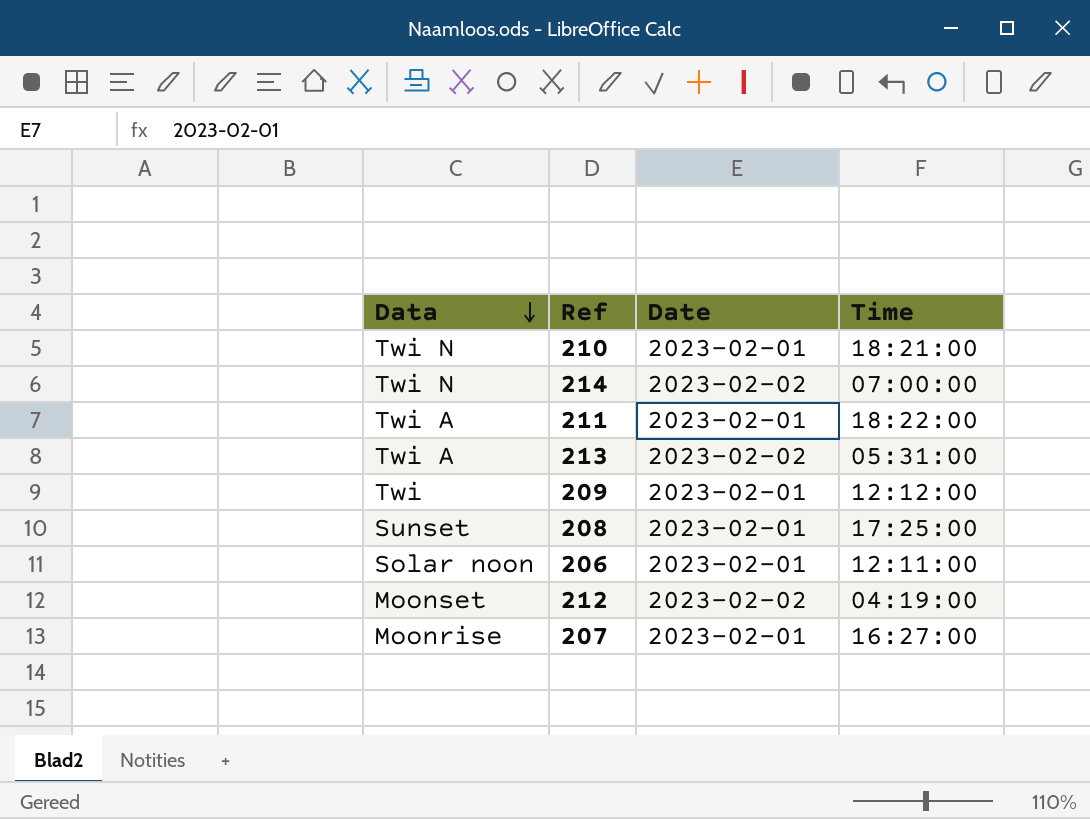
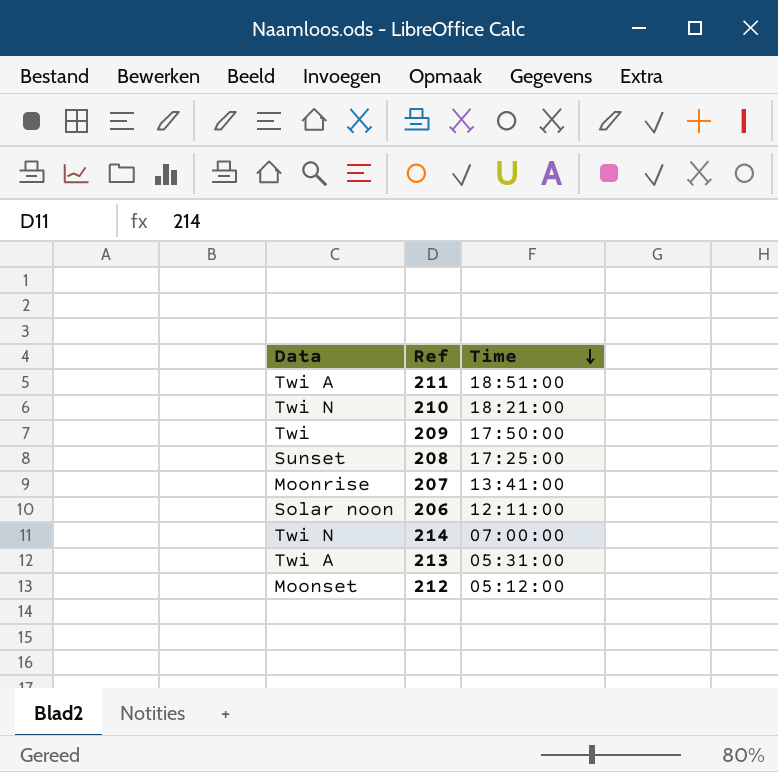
row order: Data descending -> Time descending
column Date | position: 3 -> none
211 | Time: 18:22:00 -> 18:51:00
209 | Time: 12:12:00 -> 17:50:00
207 | Time: 16:27:00 -> 13:41:00
212 | Time: 04:19:00 -> 05:12:00

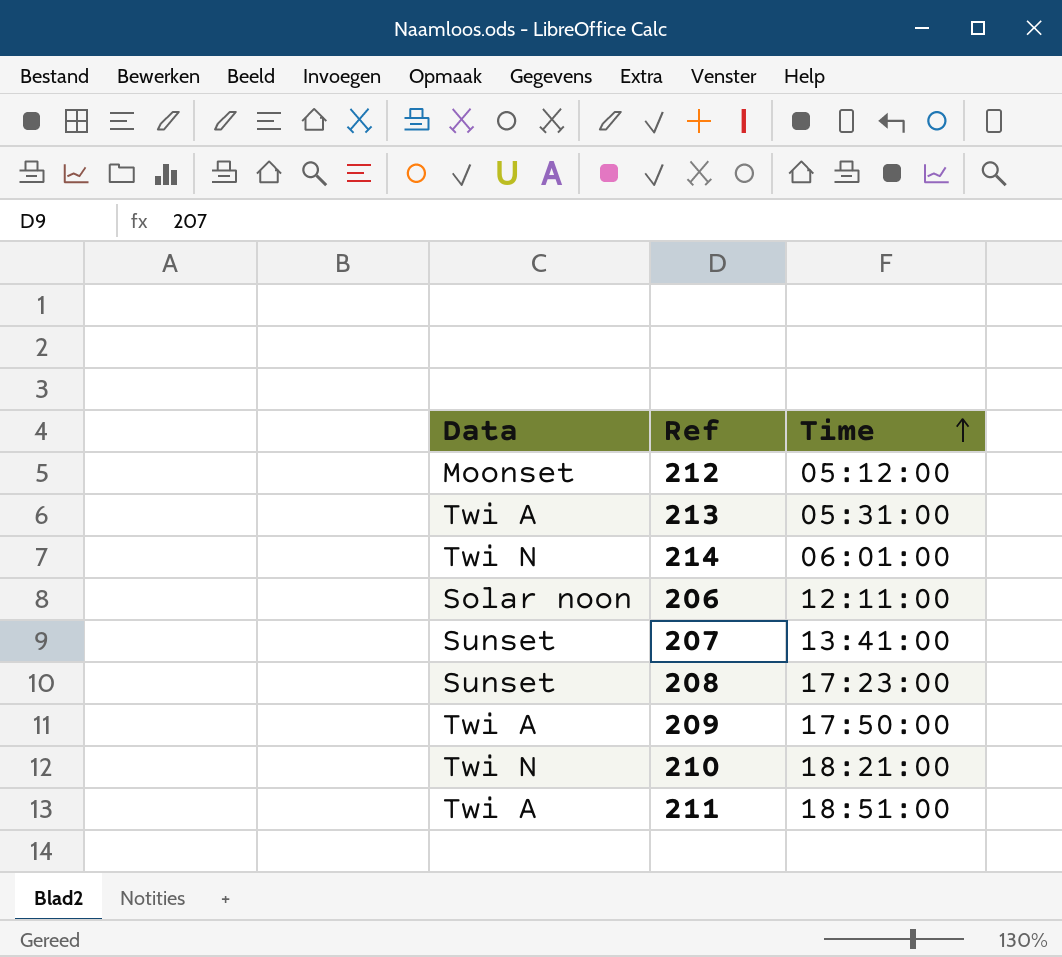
row order: Time descending -> Time ascending
214 | Time: 07:00:00 -> 06:01:00
207 | Data: Moonrise -> Sunset
208 | Time: 17:25:00 -> 17:23:00
209 | Data: Twi -> Twi A

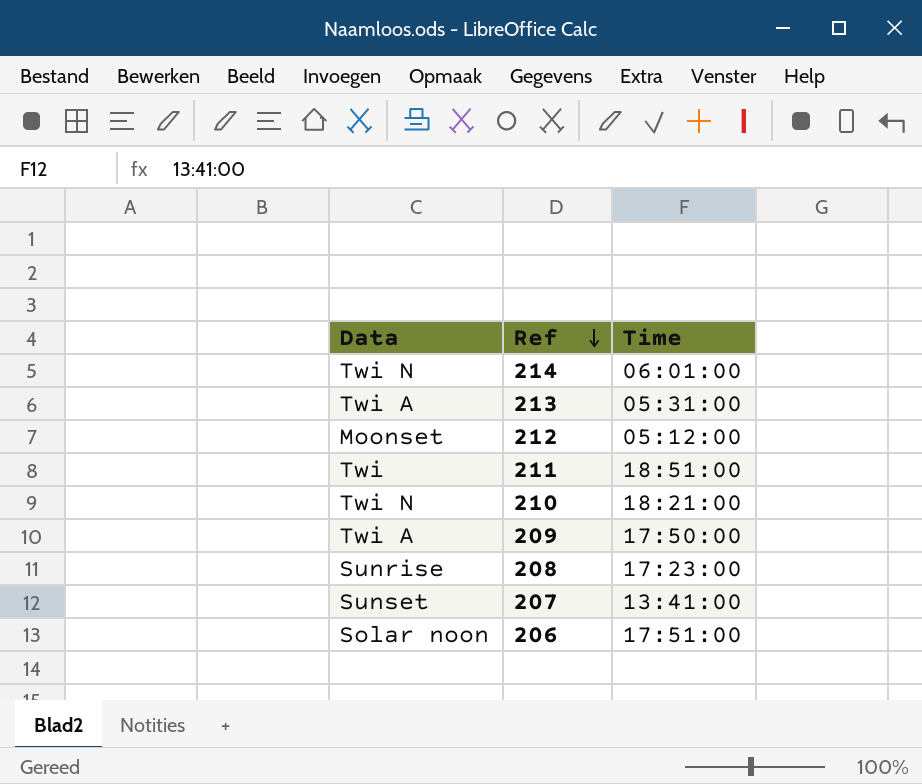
row order: Time ascending -> Ref descending
211 | Data: Twi A -> Twi
208 | Data: Sunset -> Sunrise
206 | Time: 12:11:00 -> 17:51:00

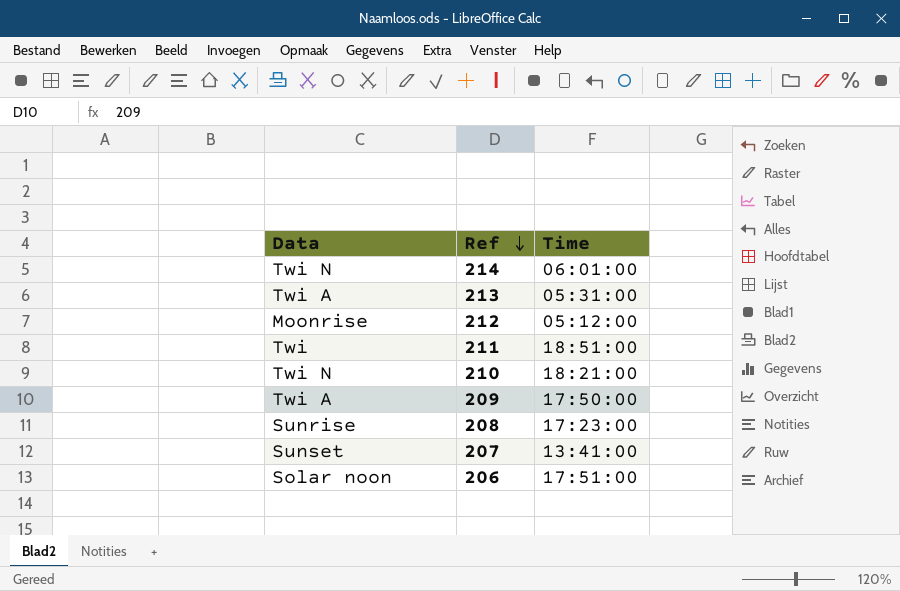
212 | Data: Moonset -> Moonrise

